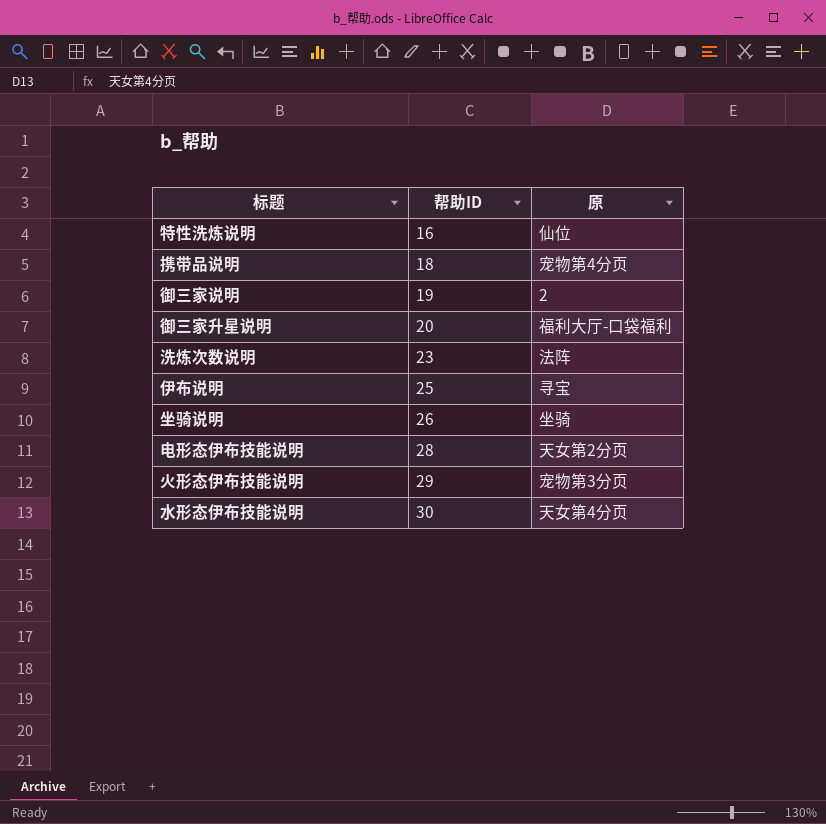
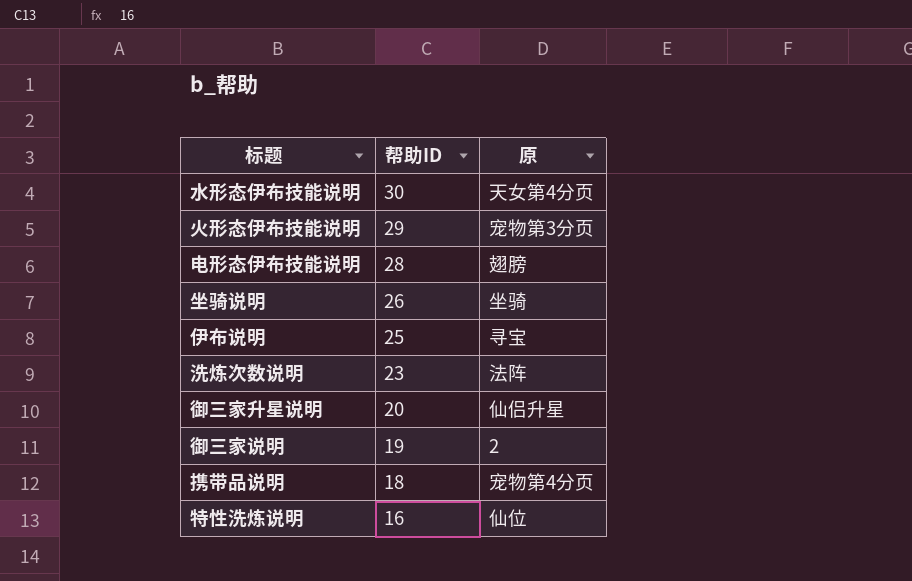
row order: 帮助ID ascending -> 帮助ID descending
电形态伊布技能说明 | 原: 天女第2分页 -> 翅膀
御三家升星说明 | 原: 福利大厅-口袋福利 -> 仙侣升星

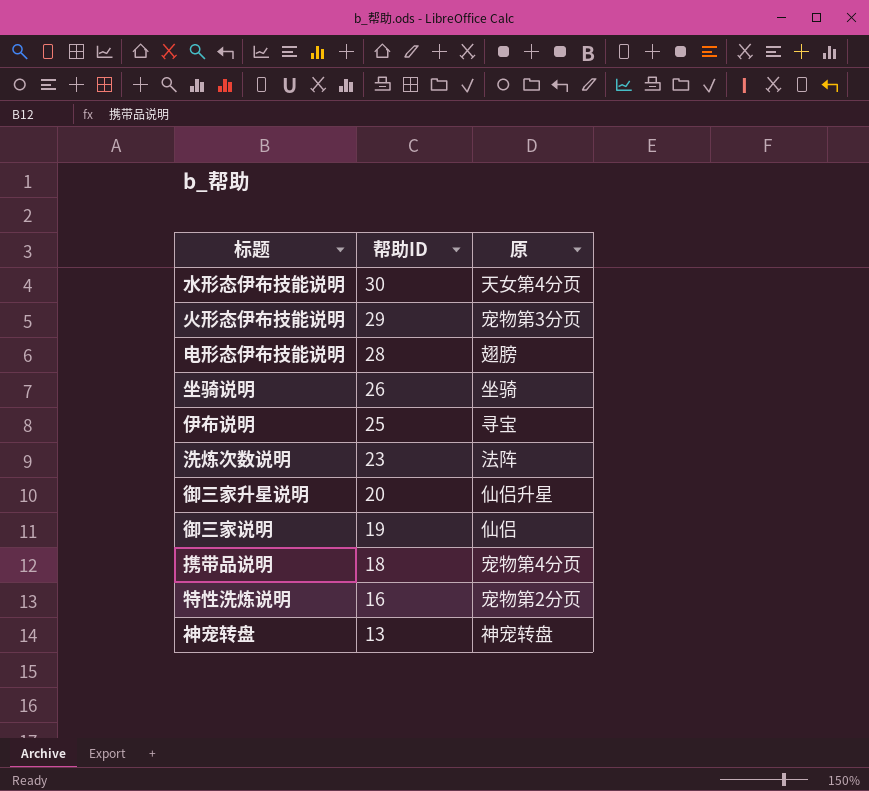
御三家说明 | 原: 2 -> 仙侣
特性洗炼说明 | 原: 仙位 -> 宠物第2分页
row 神宠转盘: none -> 13 | 神宠转盘

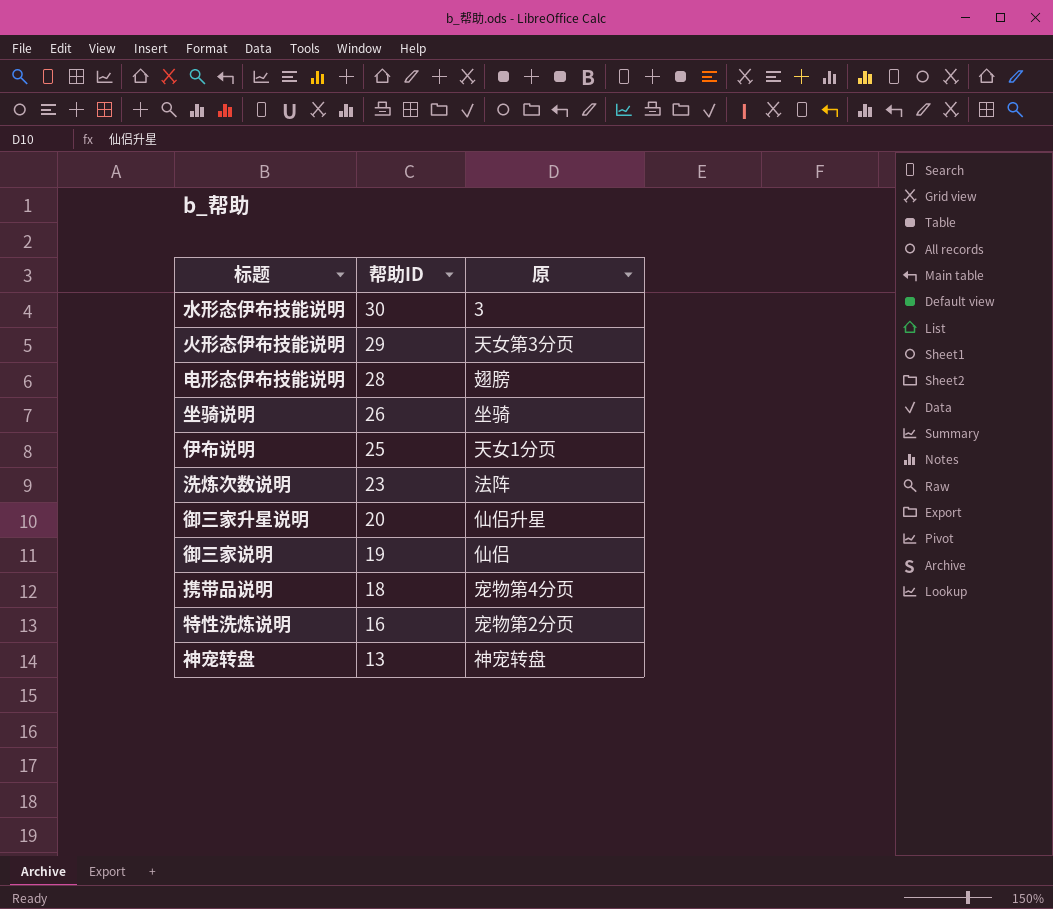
水形态伊布技能说明 | 原: 天女第4分页 -> 3
火形态伊布技能说明 | 原: 宠物第3分页 -> 天女第3分页
伊布说明 | 原: 寻宝 -> 天女1分页

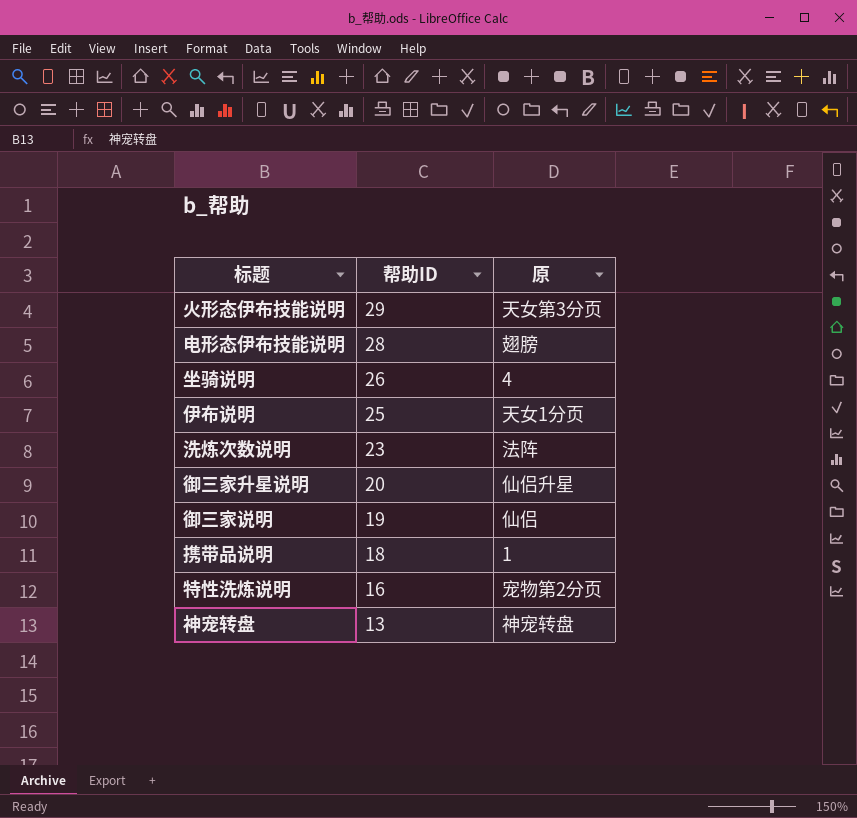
row 水形态伊布技能说明: 30 | 3 -> none
坐骑说明 | 原: 坐骑 -> 4
携带品说明 | 原: 宠物第4分页 -> 1

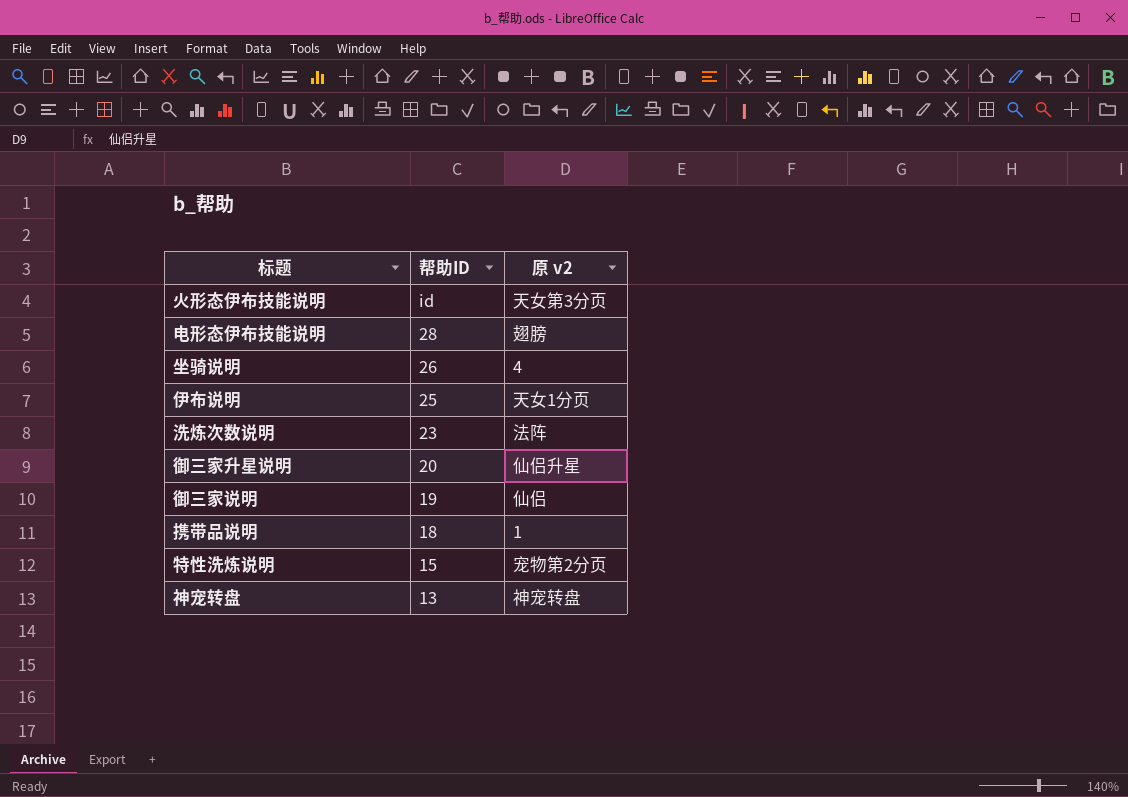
column name: 原 -> 原 v2
火形态伊布技能说明 | 帮助ID: 29 -> id
特性洗炼说明 | 帮助ID: 16 -> 15

